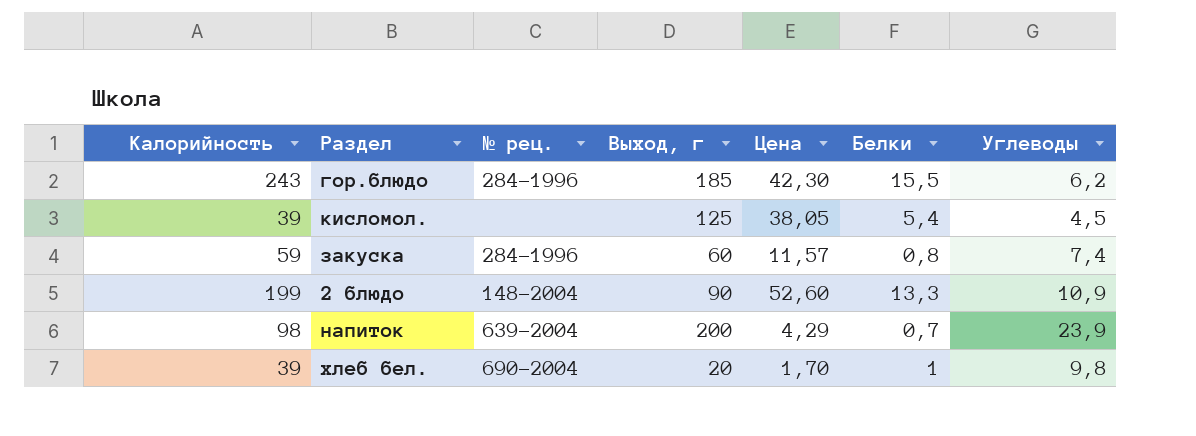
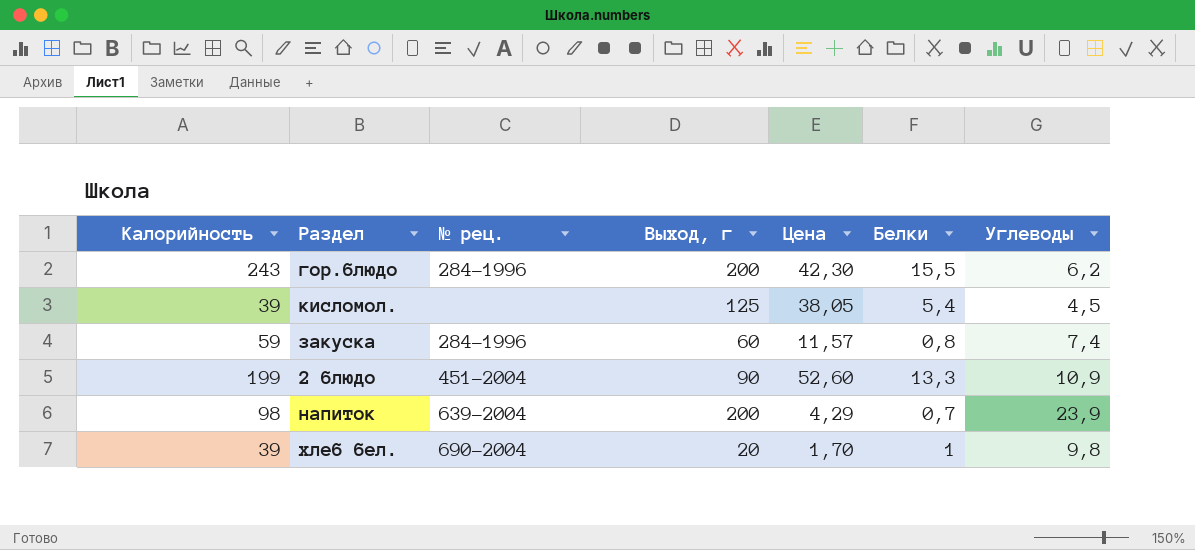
гор.блюдо | Выход, г: 185 -> 200
2 блюдо | № рец.: 148-2004 -> 451-2004

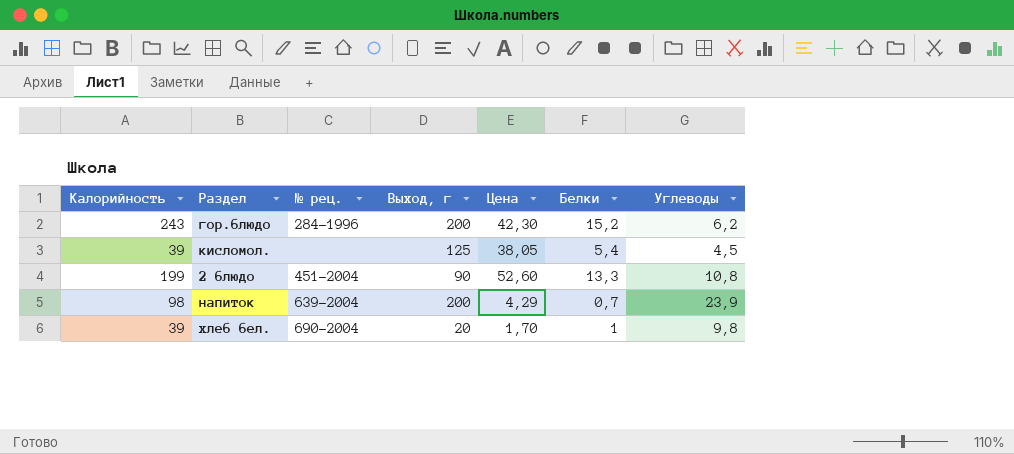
row закуска: 59 | 284-1996 | 60 | 11,57 | 0,8 | 7,4 -> none
гор.блюдо | Белки: 15,5 -> 15,2
2 блюдо | Углеводы: 10,9 -> 10,8

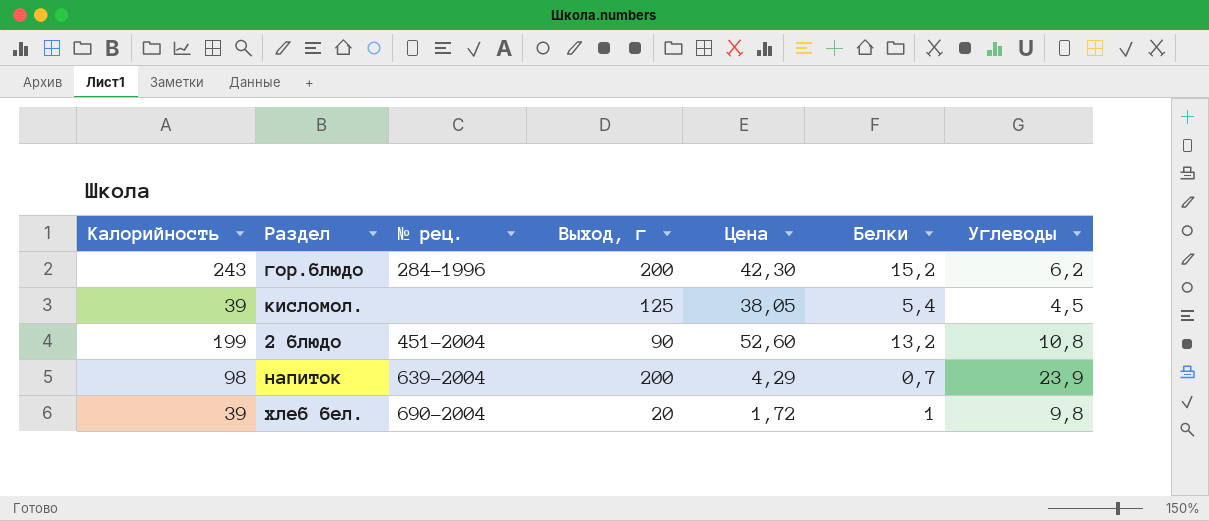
2 блюдо | Белки: 13,3 -> 13,2
хлеб бел. | Цена: 1,70 -> 1,72

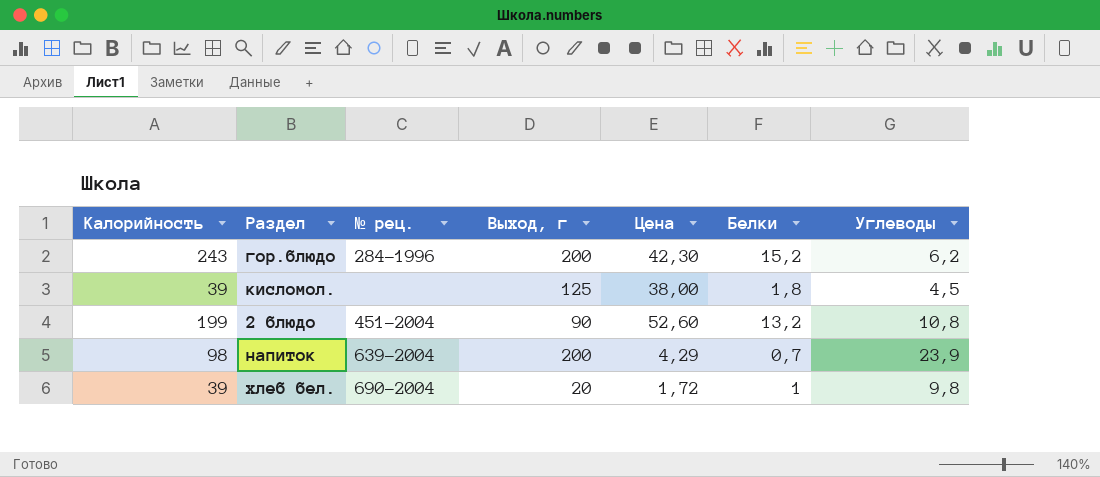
кисломол. | Цена: 38,05 -> 38,00
кисломол. | Белки: 5,4 -> 1,8

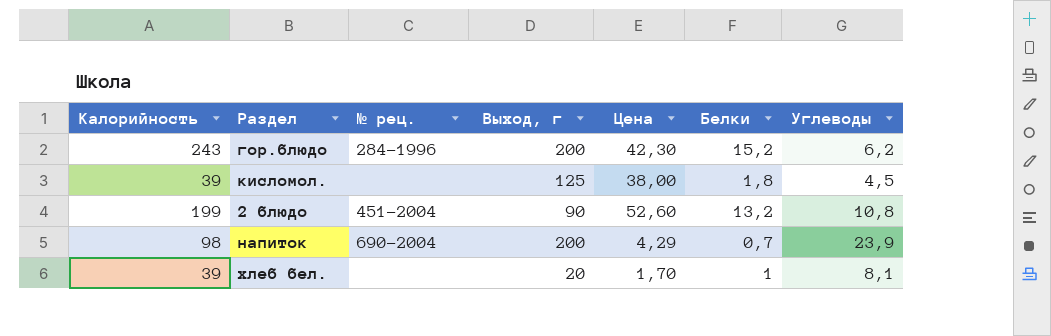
напиток | № рец.: 639-2004 -> 690-2004
хлеб бел. | № рец.: 690-2004 -> none
хлеб бел. | Цена: 1,72 -> 1,70
хлеб бел. | Углеводы: 9,8 -> 8,1

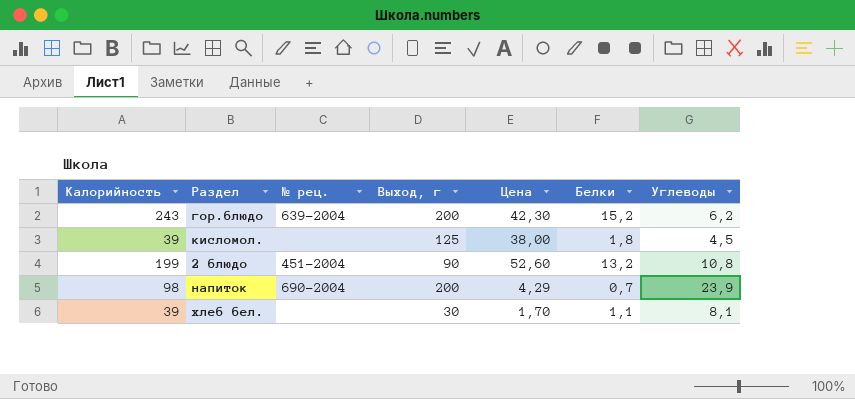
гор.блюдо | № рец.: 284-1996 -> 639-2004
хлеб бел. | Выход, г: 20 -> 30
хлеб бел. | Белки: 1 -> 1,1

